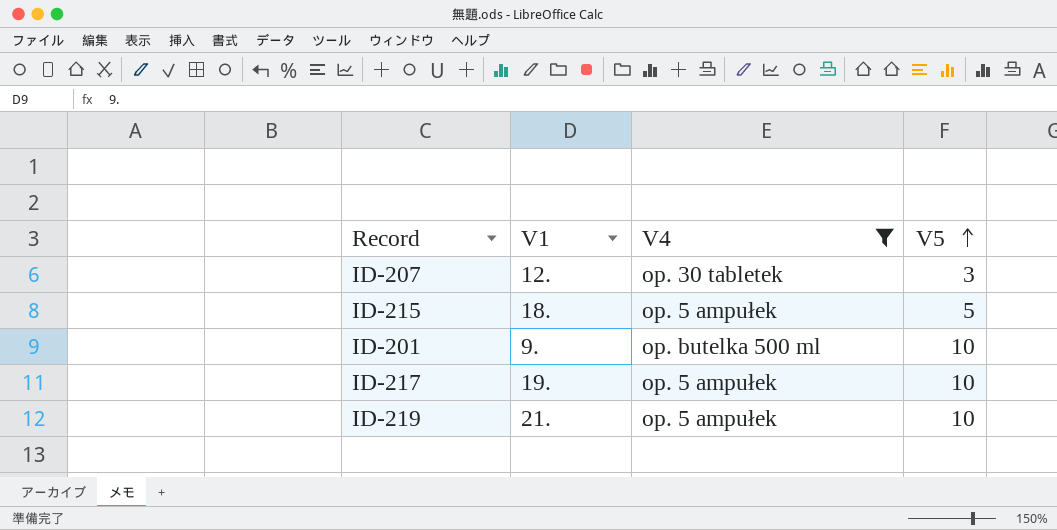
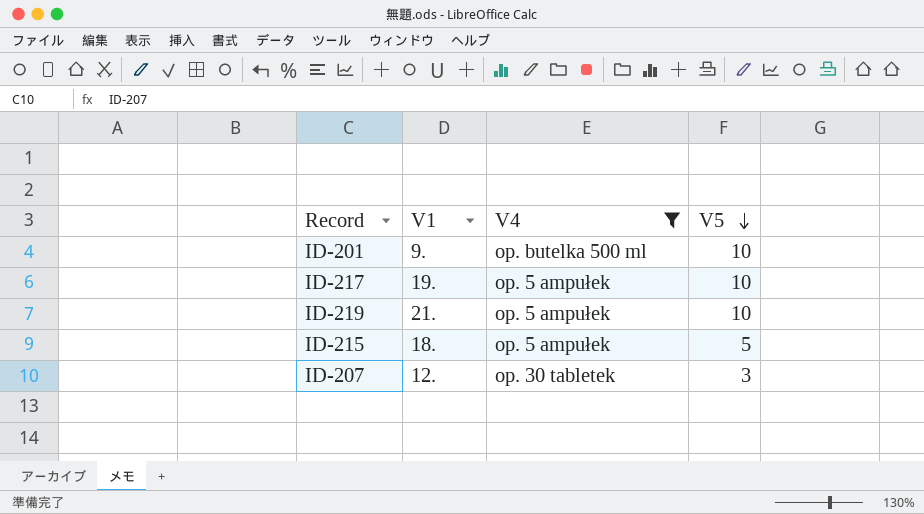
row order: V5 ascending -> V5 descending

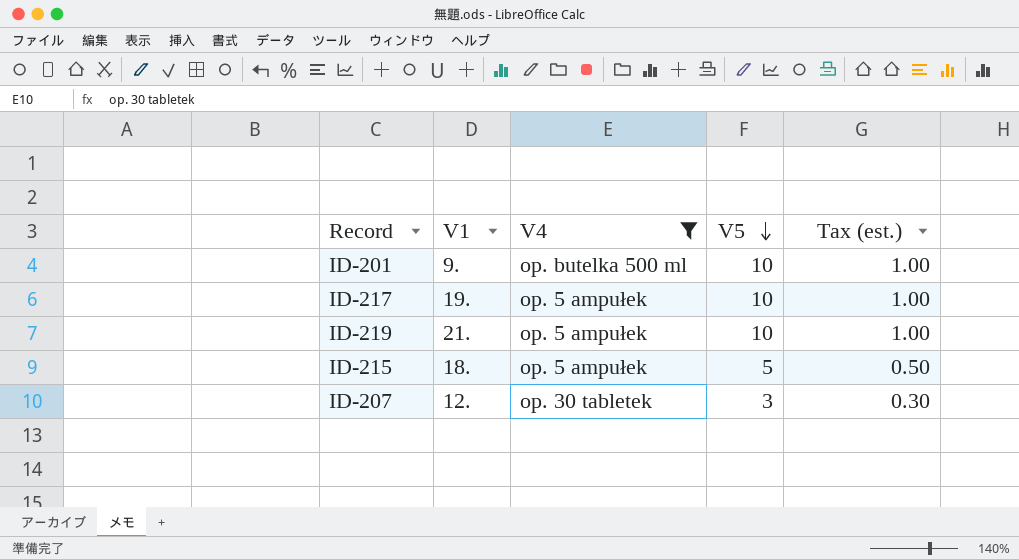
column Tax (est.) | formula: none -> [V5] * 0.1

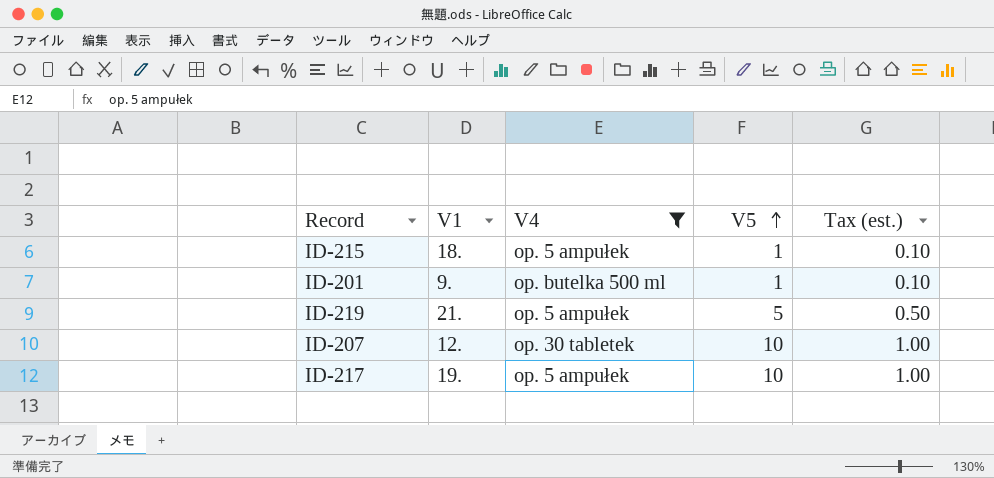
row order: V5 descending -> V5 ascending
ID-215 | V5: 5 -> 1
ID-215 | Tax (est.): 0.50 -> 0.10
ID-201 | V5: 10 -> 1
ID-201 | Tax (est.): 1.00 -> 0.10
ID-219 | V5: 10 -> 5
ID-219 | Tax (est.): 1.00 -> 0.50
ID-207 | V5: 3 -> 10
ID-207 | Tax (est.): 0.30 -> 1.00

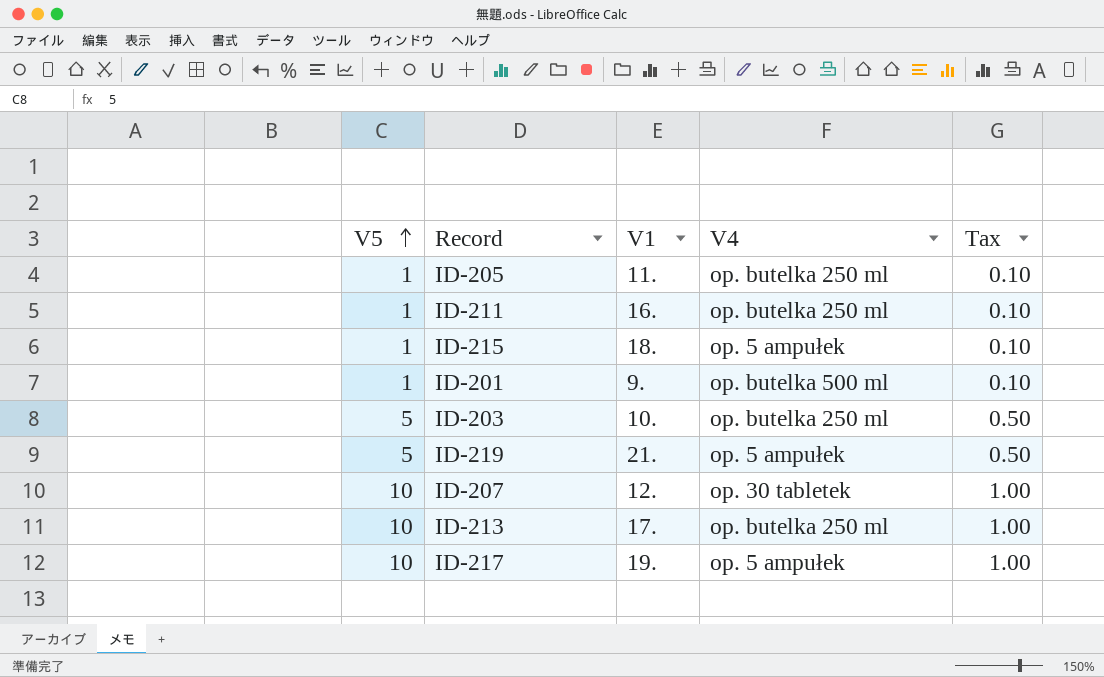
filter: V4 != op. butelka 250 ml -> none
column V5 | position: 4 -> 1
column name: Tax (est.) -> Tax

